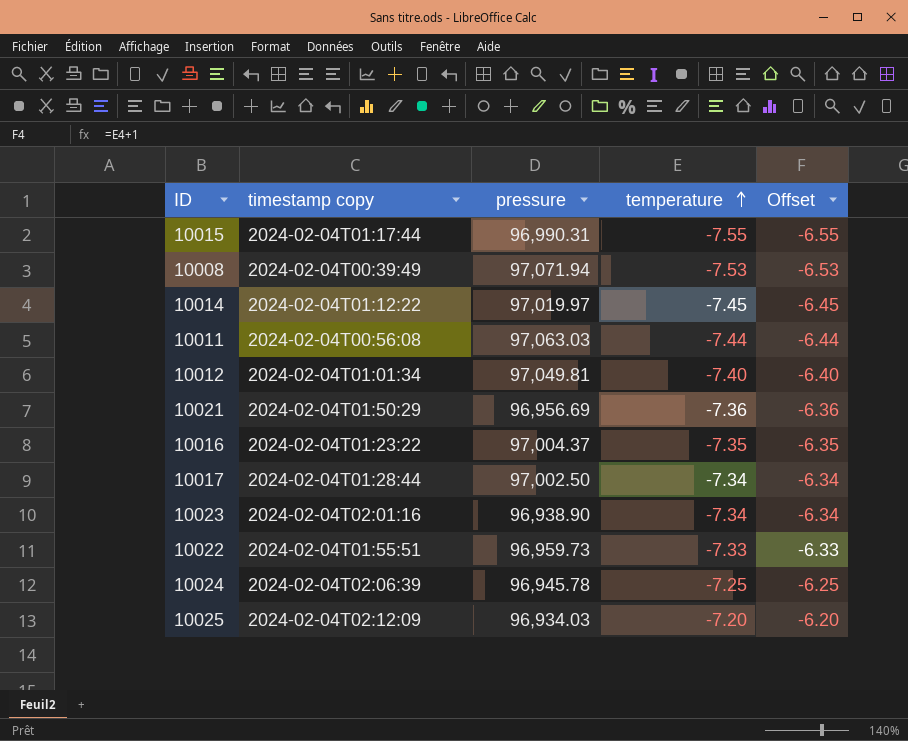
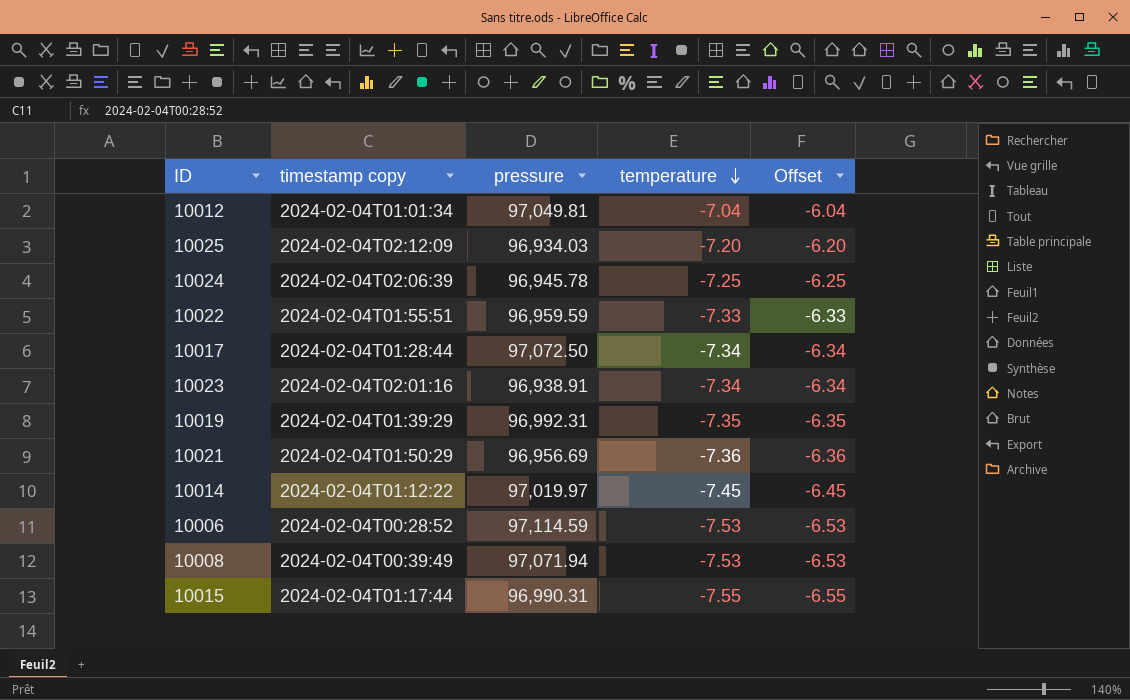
row order: temperature ascending -> temperature descending
row 10011: 2024-02-04T00:56:08 | 97,063.03 | -7.44 | -6.44 -> none
row 10016: 2024-02-04T01:23:22 | 97,004.37 | -7.35 | -6.35 -> none
10012 | temperature: -7.40 -> -7.04
10012 | Offset: -6.40 -> -6.04
10022 | pressure: 96,959.73 -> 96,959.59
10017 | pressure: 97,002.50 -> 97,072.50
10023 | pressure: 96,938.90 -> 96,938.91
row 10019: none -> 2024-02-04T01:39:29 | 96,992.31 | -7.35 | -6.35
row 10006: none -> 2024-02-04T00:28:52 | 97,114.59 | -7.53 | -6.53

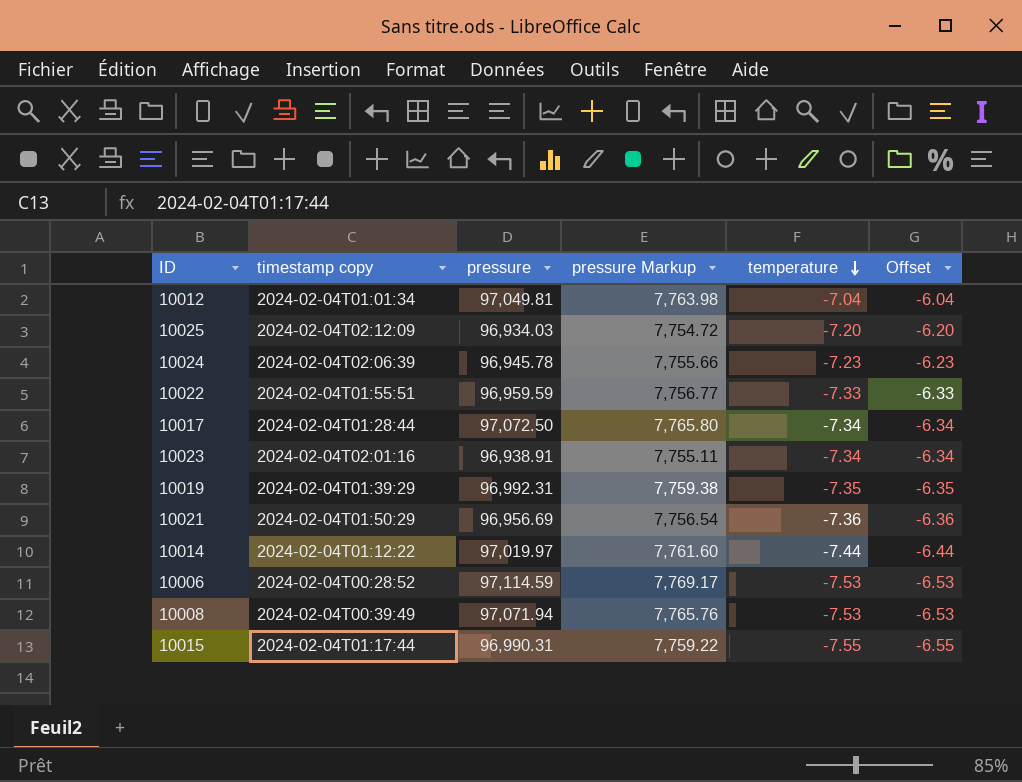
column pressure Markup | formula: none -> [pressure] * 0.08
10024 | temperature: -7.25 -> -7.23
10024 | Offset: -6.25 -> -6.23
10014 | temperature: -7.45 -> -7.44
10014 | Offset: -6.45 -> -6.44

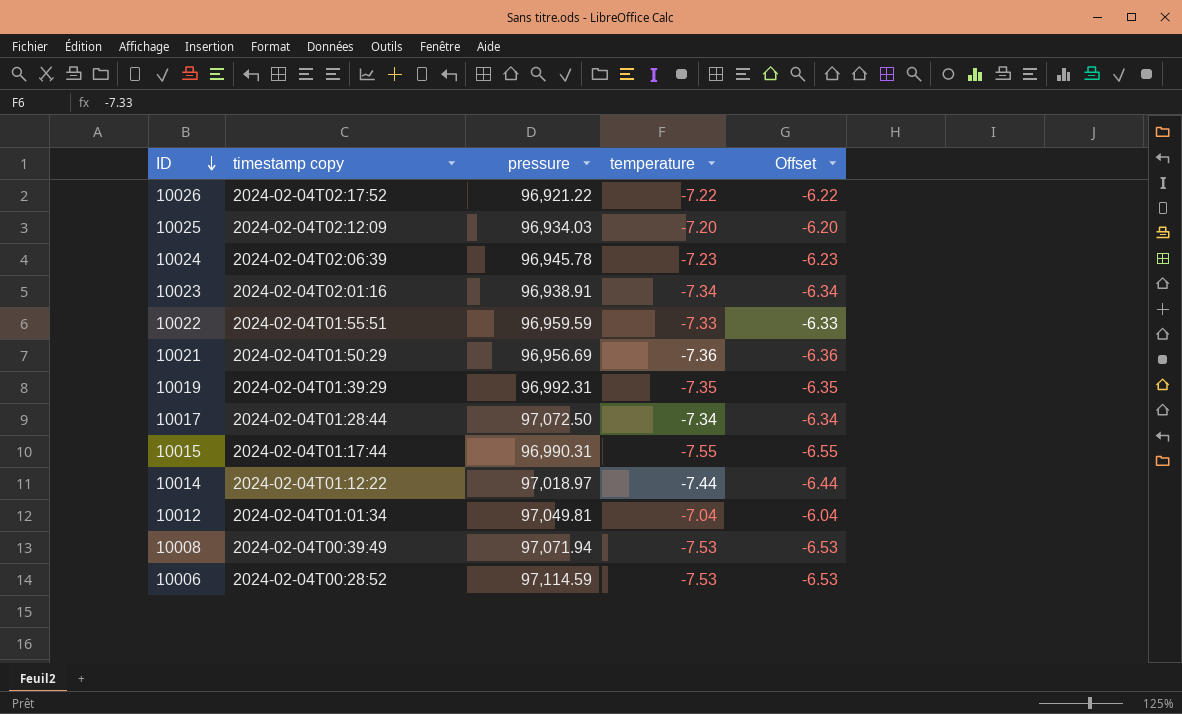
row order: temperature descending -> ID descending
column pressure Markup | formula: [pressure] * 0.08 -> none
row 10026: none -> 2024-02-04T02:17:52 | 96,921.22 | -7.22 | -6.22
10014 | pressure: 97,019.97 -> 97,018.97

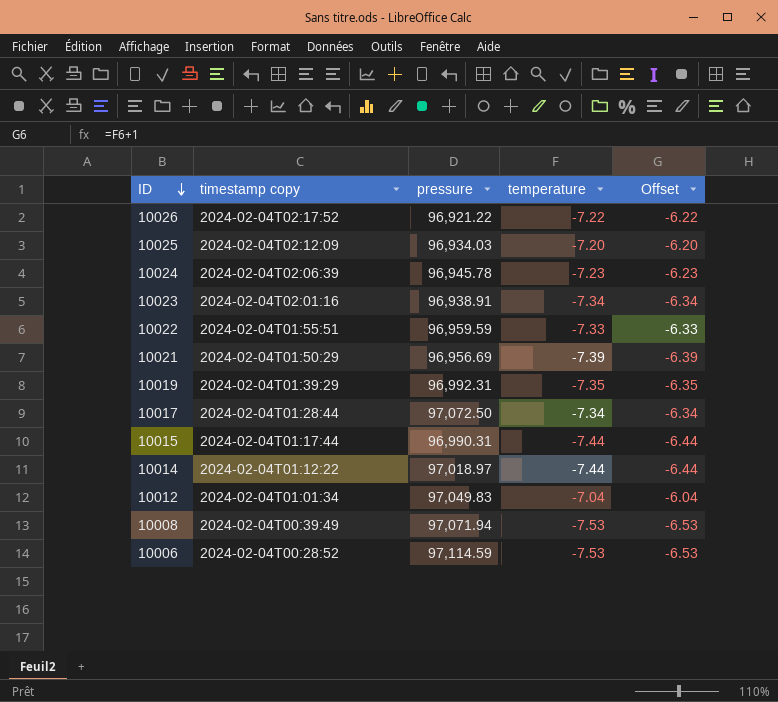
10021 | temperature: -7.36 -> -7.39
10021 | Offset: -6.36 -> -6.39
10015 | temperature: -7.55 -> -7.44
10015 | Offset: -6.55 -> -6.44
10012 | pressure: 97,049.81 -> 97,049.83

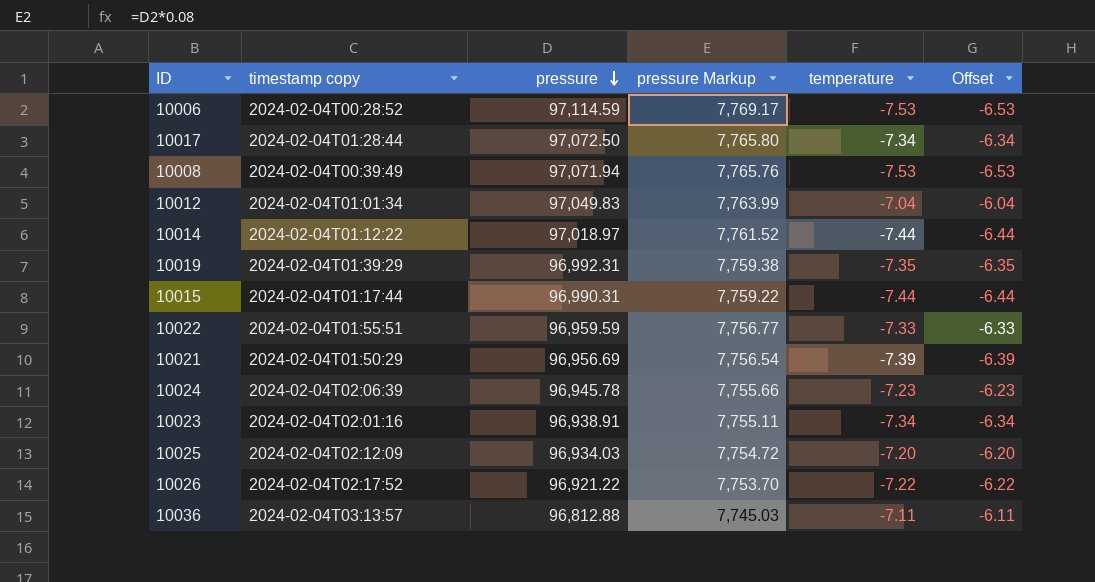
row order: ID descending -> pressure descending
column pressure Markup | formula: none -> [pressure] * 0.08
row 10036: none -> 2024-02-04T03:13:57 | 96,812.88 | 7,745.03 | -7.11 | -6.11

